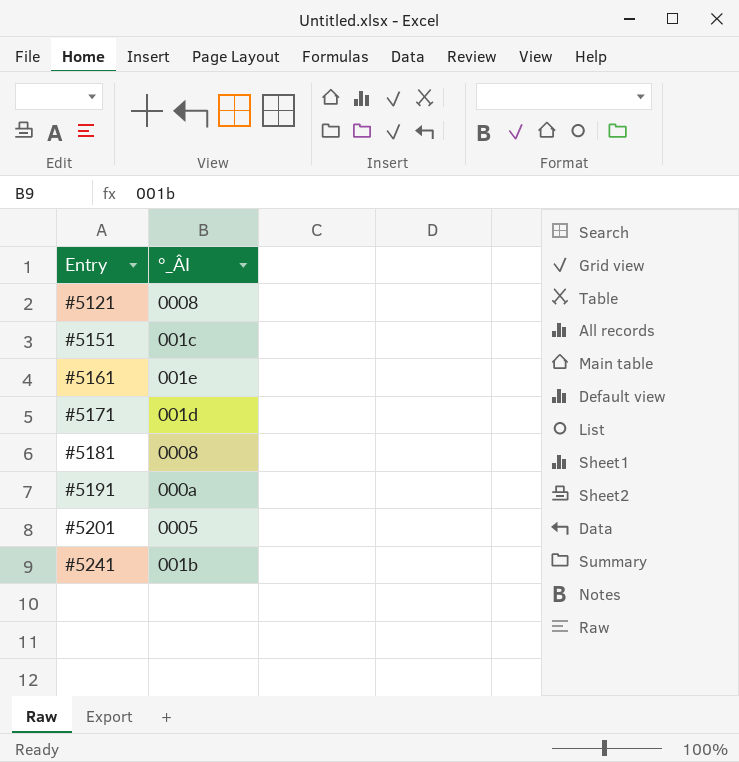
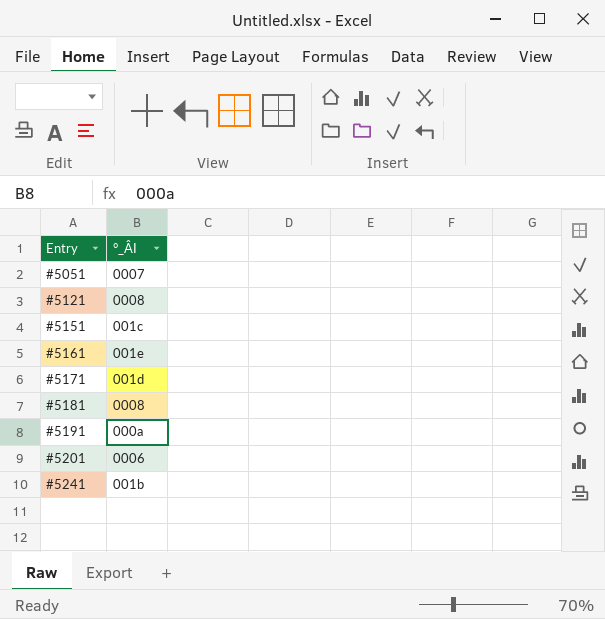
row #5051: none -> 0007
#5201 | °_ÂI: 0005 -> 0006

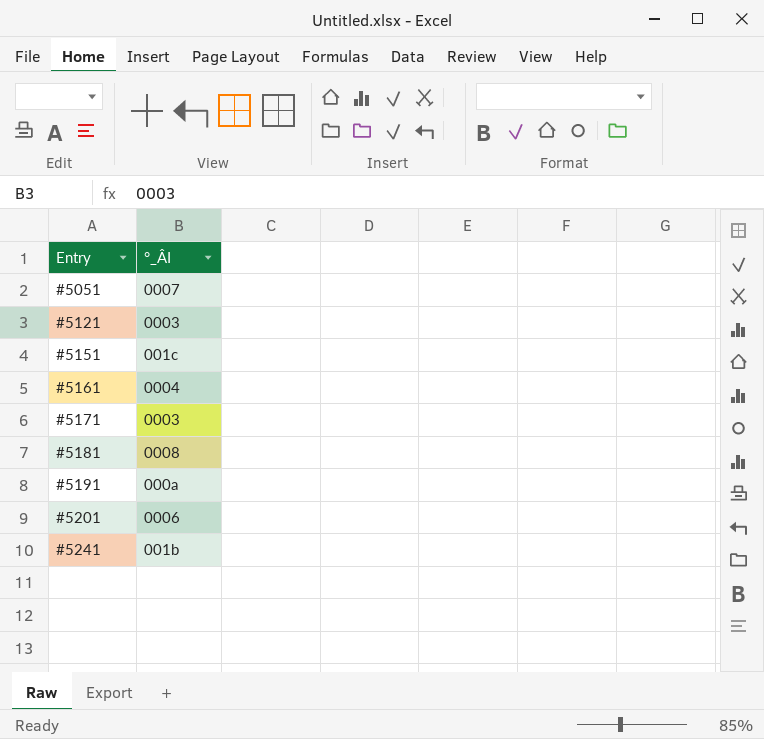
#5121 | °_ÂI: 0008 -> 0003
#5161 | °_ÂI: 001e -> 0004
#5171 | °_ÂI: 001d -> 0003

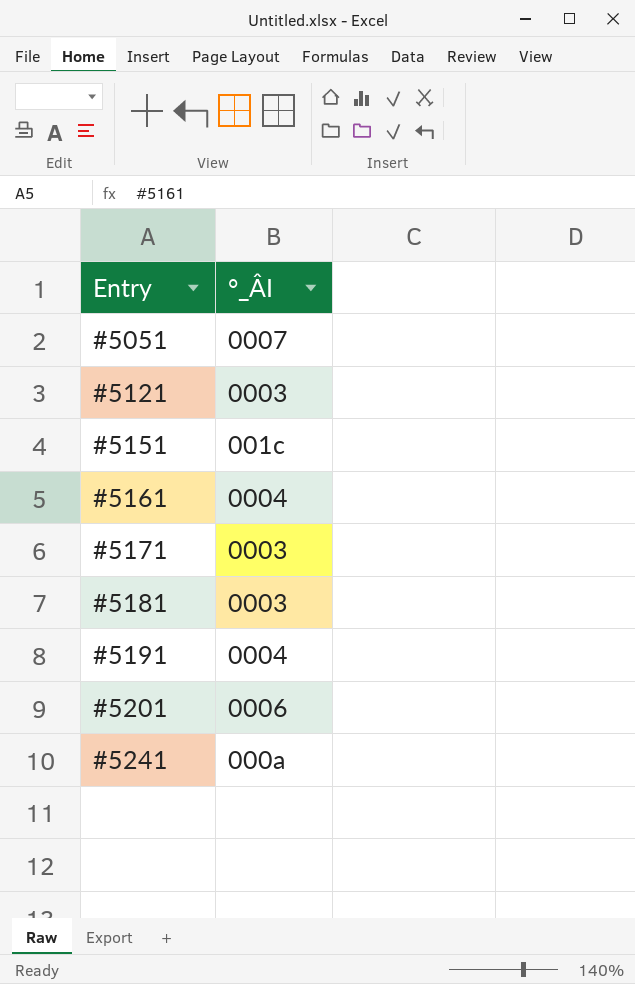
#5181 | °_ÂI: 0008 -> 0003
#5191 | °_ÂI: 000a -> 0004
#5241 | °_ÂI: 001b -> 000a

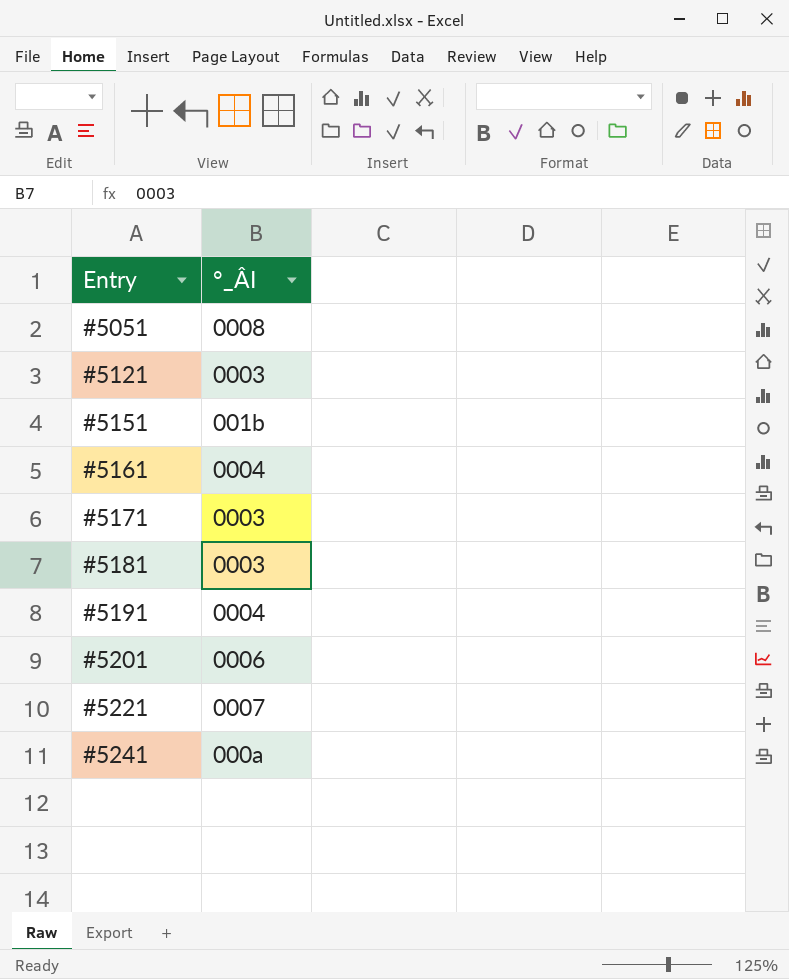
#5051 | °_ÂI: 0007 -> 0008
#5151 | °_ÂI: 001c -> 001b
row #5221: none -> 0007

